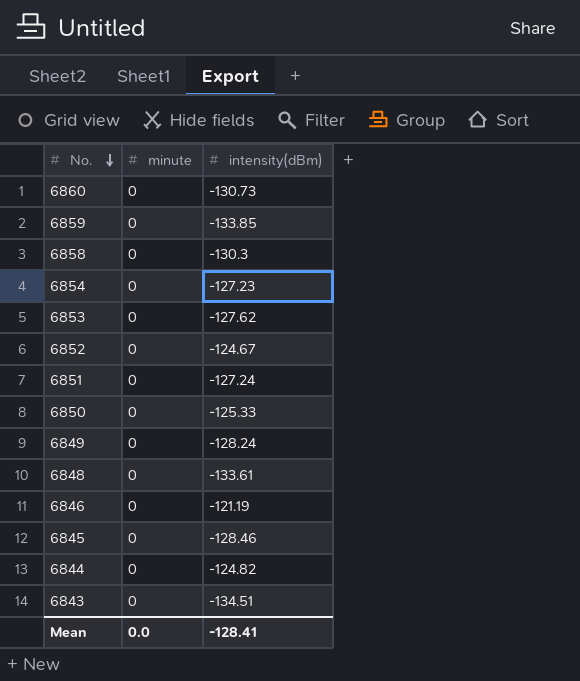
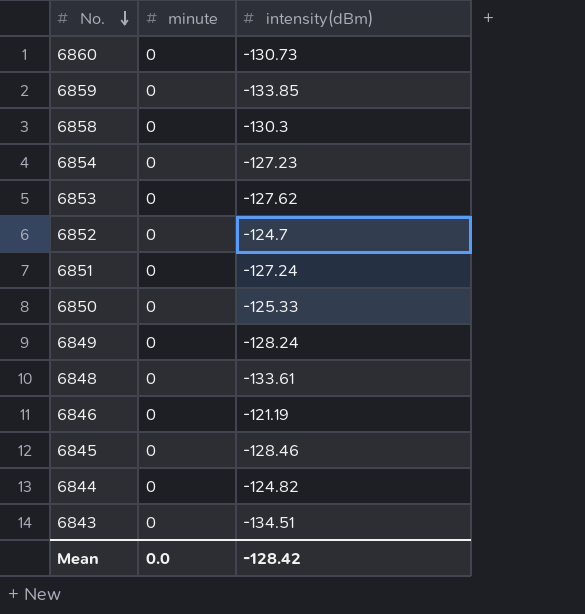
6852 | intensity(dBm): -124.67 -> -124.7
Mean | intensity(dBm): -128.41 -> -128.42

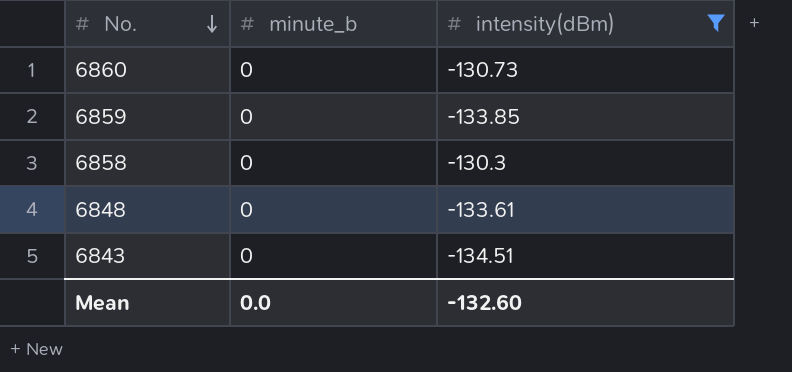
filter: none -> intensity(dBm) <= -130.3
column name: minute -> minute_b
Mean | intensity(dBm): -128.42 -> -132.60

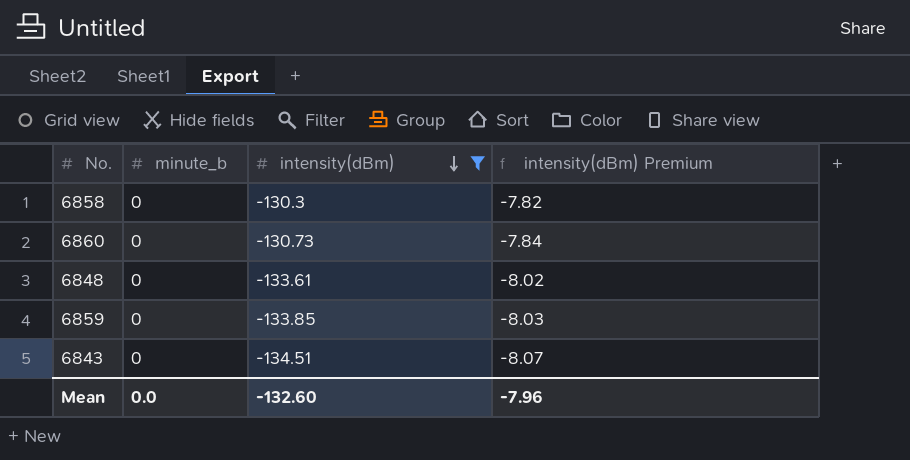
row order: No. descending -> intensity(dBm) descending
column intensity(dBm) Premium | formula: none -> [intensity(dBm)] * 0.06

